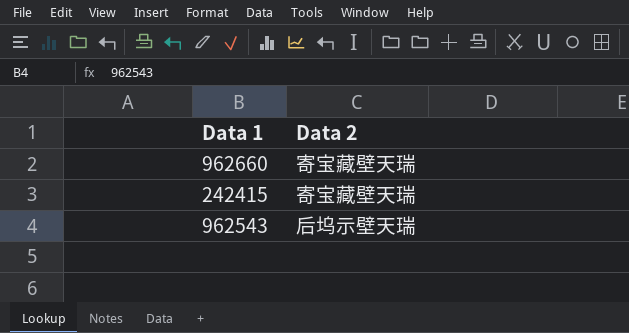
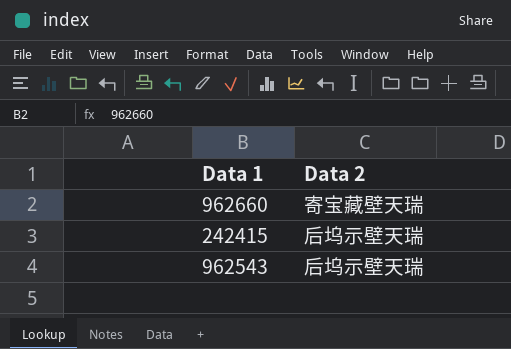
242415 | Data 2: 寄宝藏壁天瑞 -> 后坞示壁天瑞

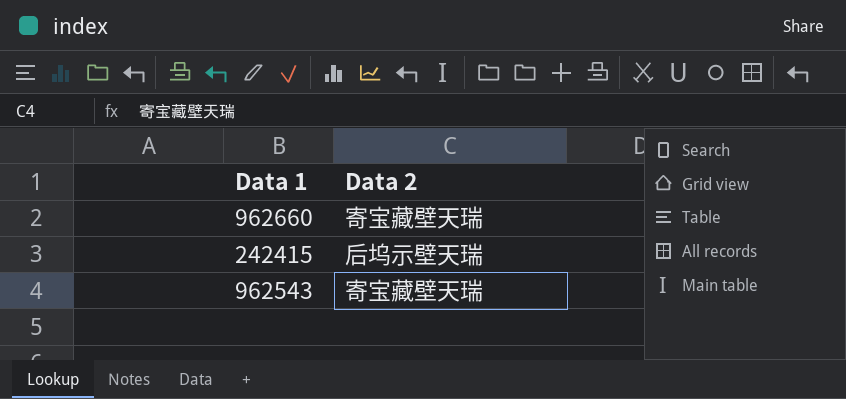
962543 | Data 2: 后坞示壁天瑞 -> 寄宝藏壁天瑞

